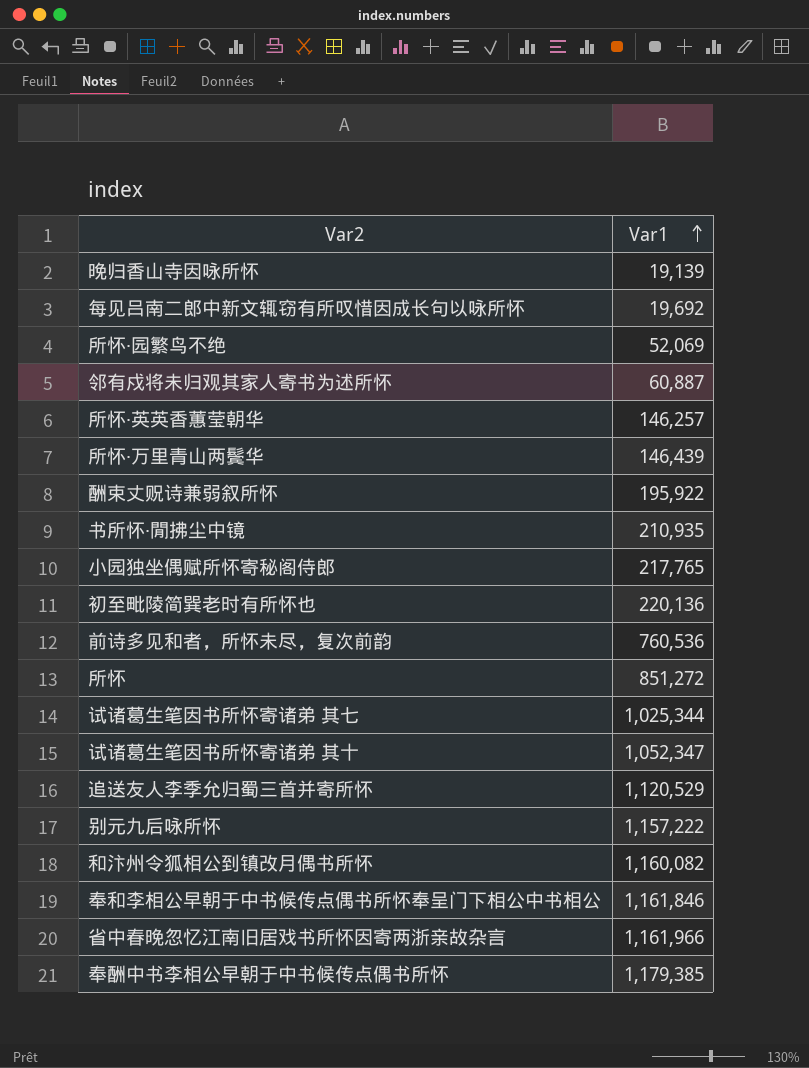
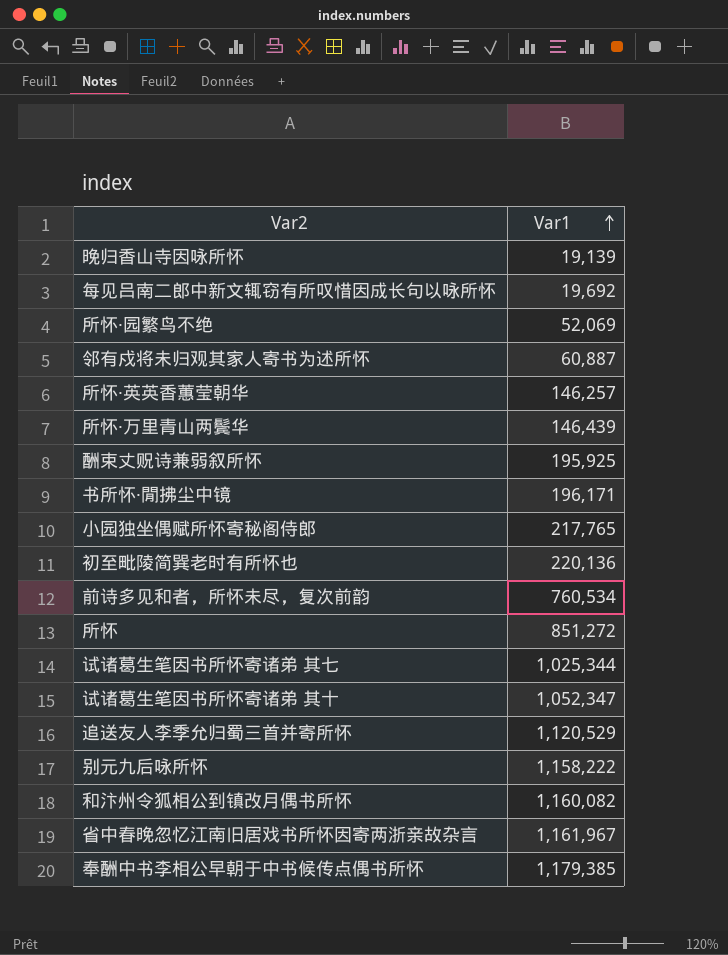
row 奉和李相公早朝于中书候传点偶书所怀奉呈门下相公中书相公: 1,161,846 -> none
酬束丈贶诗兼弱叙所怀 | Var1: 195,922 -> 195,925
书所怀·閒拂尘中镜 | Var1: 210,935 -> 196,171
前诗多见和者，所怀未尽，复次前韵 | Var1: 760,536 -> 760,534
别元九后咏所怀 | Var1: 1,157,222 -> 1,158,222
省中春晚忽忆江南旧居戏书所怀因寄两浙亲故杂言 | Var1: 1,161,966 -> 1,161,967

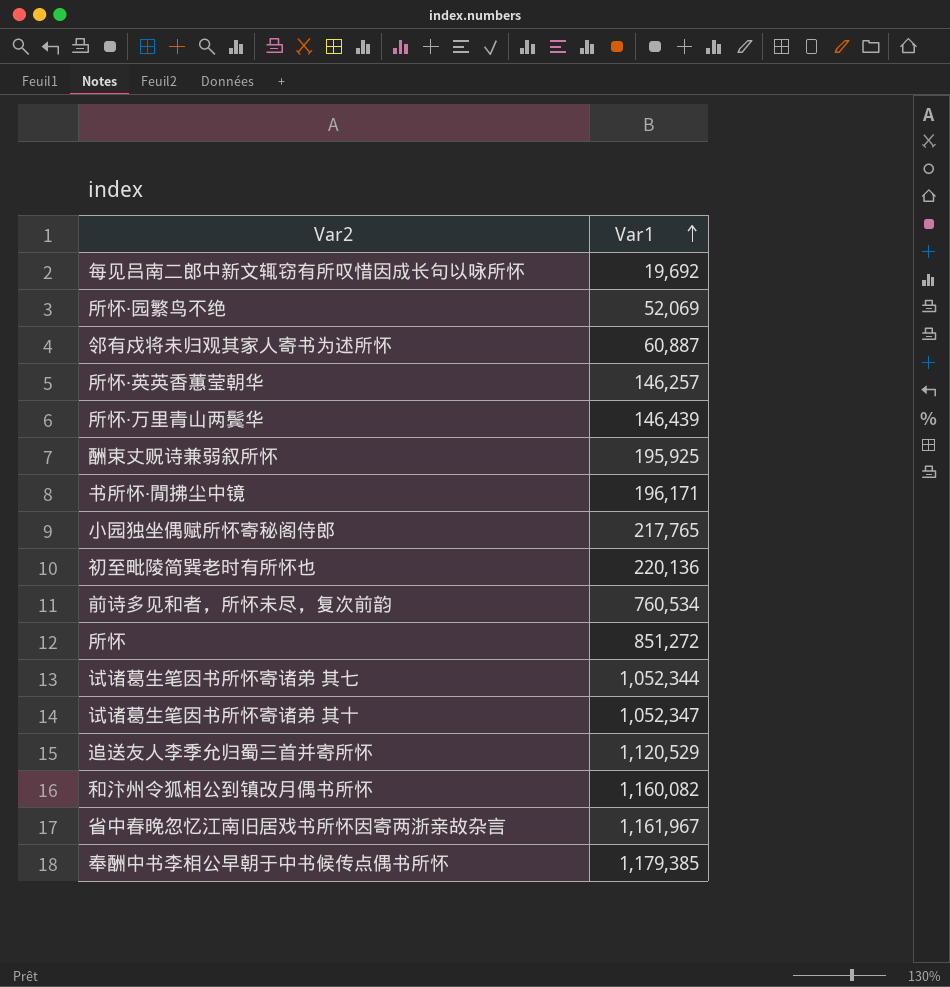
row 晚归香山寺因咏所怀: 19,139 -> none
row 别元九后咏所怀: 1,158,222 -> none
试诸葛生笔因书所怀寄诸弟 其七 | Var1: 1,025,344 -> 1,052,344

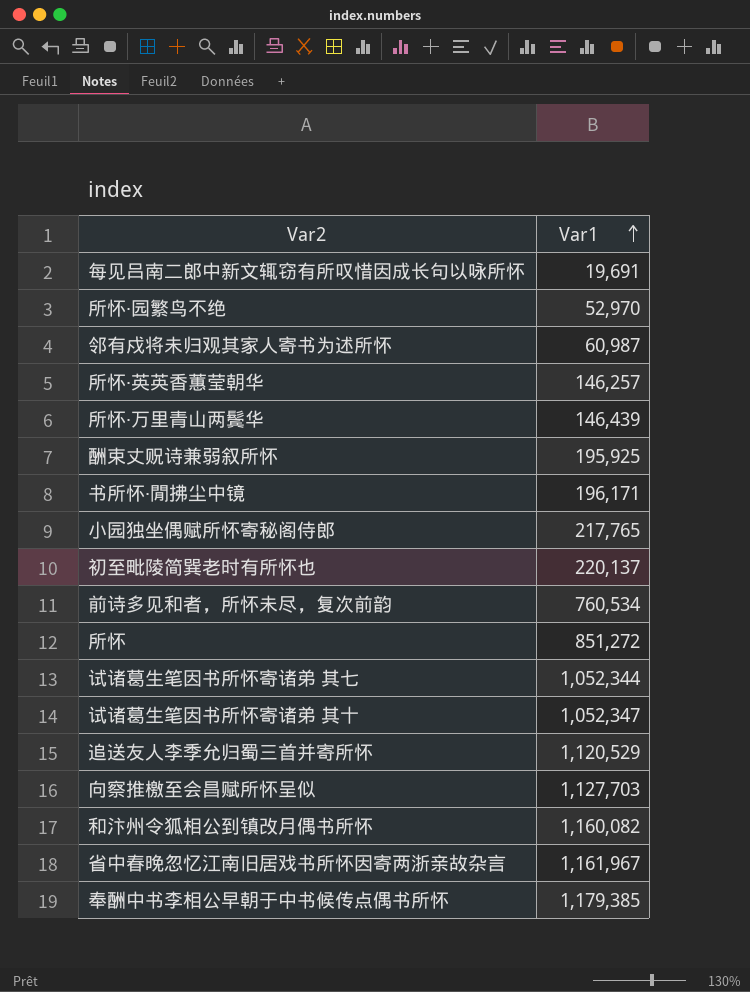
每见吕南二郎中新文辄窃有所叹惜因成长句以咏所怀 | Var1: 19,692 -> 19,691
所怀·园繁鸟不绝 | Var1: 52,069 -> 52,970
邻有戍将未归观其家人寄书为述所怀 | Var1: 60,887 -> 60,987
初至毗陵简巽老时有所怀也 | Var1: 220,136 -> 220,137
row 向察推檄至会昌赋所怀呈似: none -> 1,127,703

